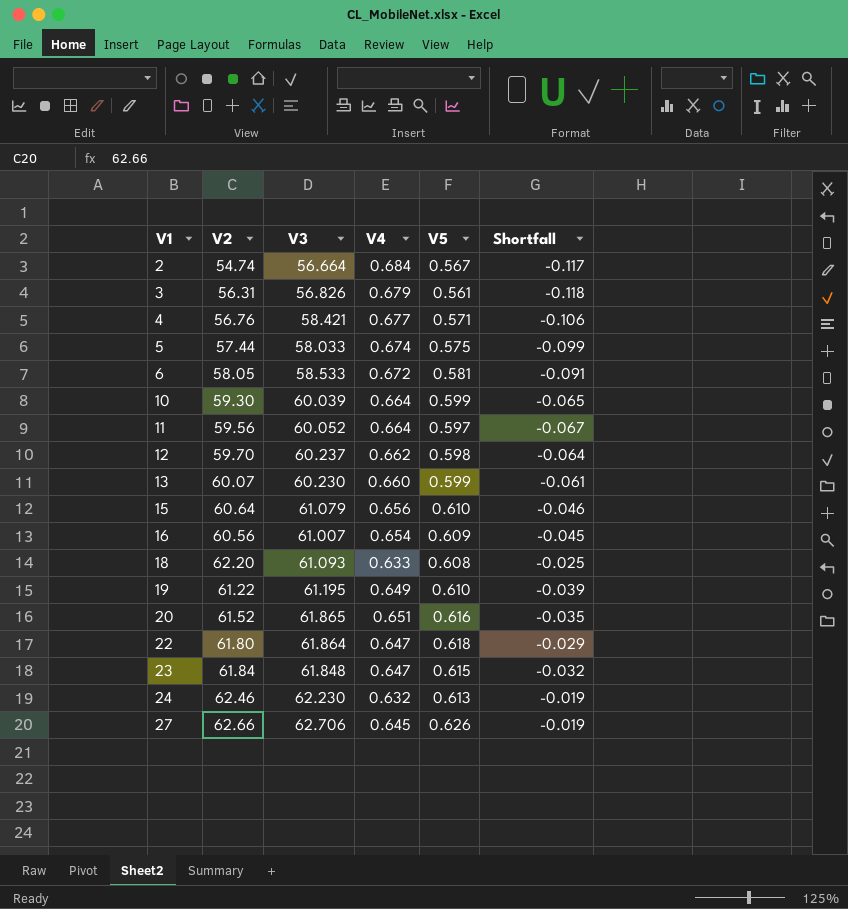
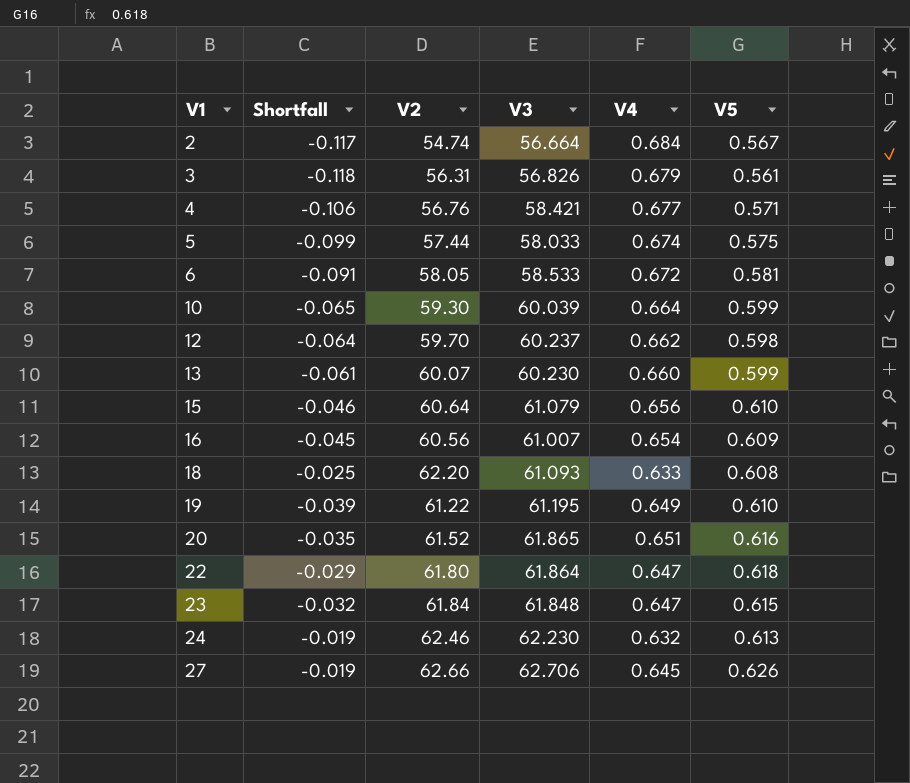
column Shortfall | position: 6 -> 2
row 11: 59.56 | 60.052 | 0.664 | 0.597 | -0.067 -> none

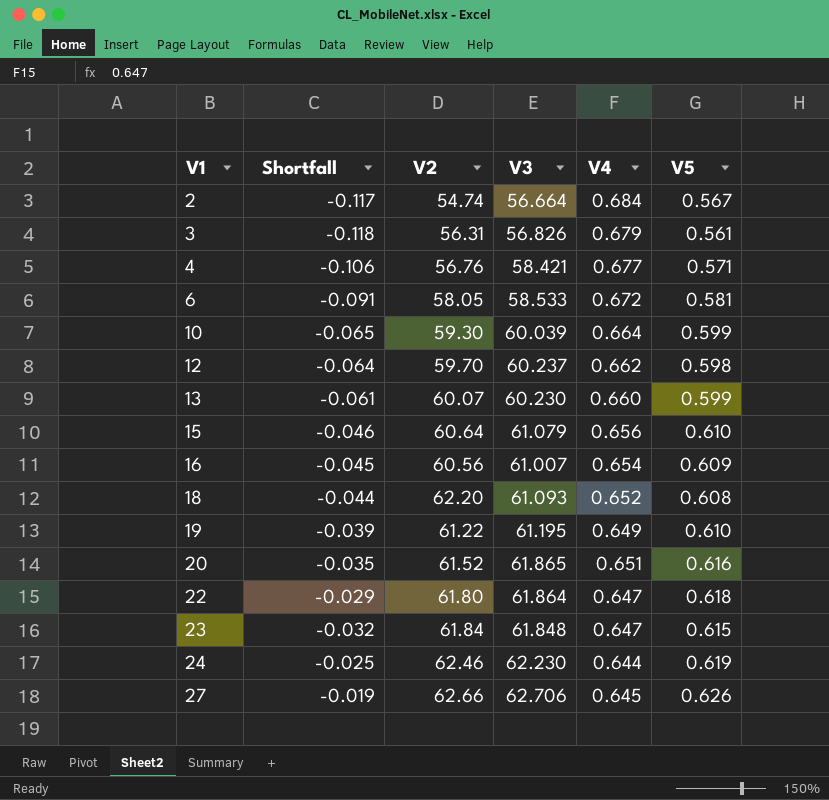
row 5: -0.099 | 57.44 | 58.033 | 0.674 | 0.575 -> none
18 | Shortfall: -0.025 -> -0.044
18 | V4: 0.633 -> 0.652
24 | Shortfall: -0.019 -> -0.025
24 | V4: 0.632 -> 0.644
24 | V5: 0.613 -> 0.619

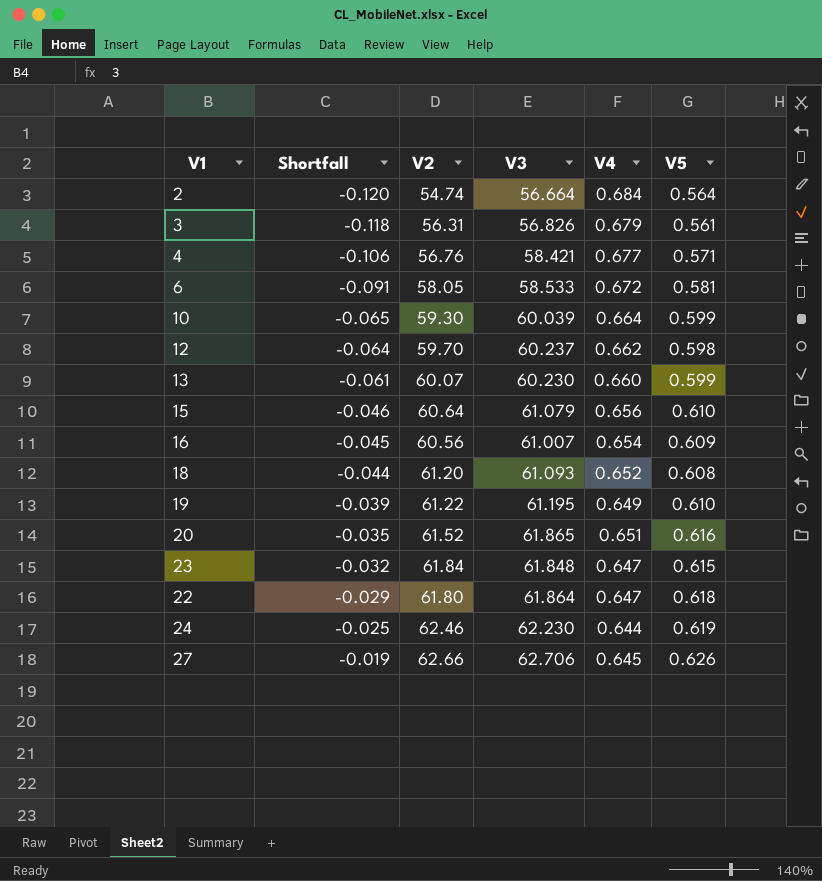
row order: V1 ascending -> Shortfall ascending
2 | Shortfall: -0.117 -> -0.120
2 | V5: 0.567 -> 0.564
18 | V2: 62.20 -> 61.20

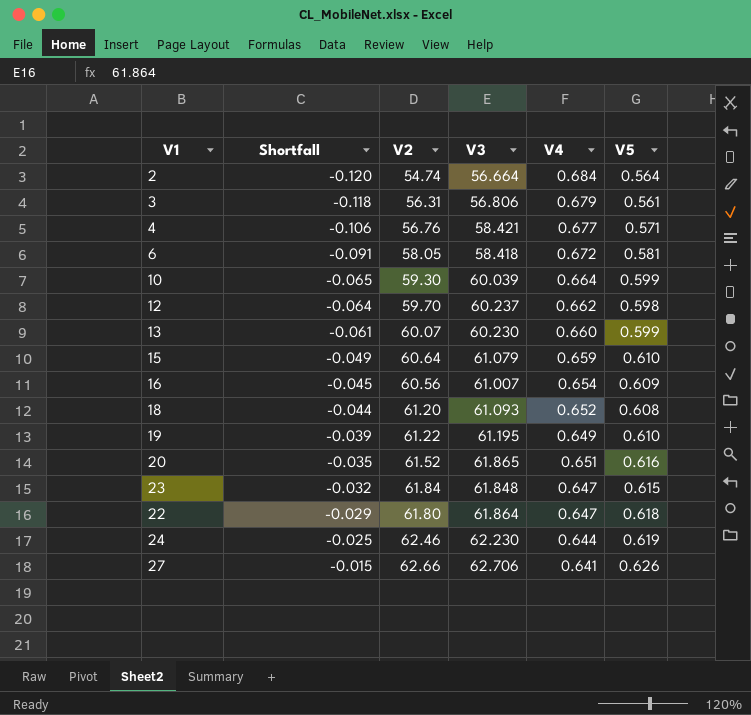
3 | V3: 56.826 -> 56.806
6 | V3: 58.533 -> 58.418
15 | Shortfall: -0.046 -> -0.049
15 | V4: 0.656 -> 0.659
27 | Shortfall: -0.019 -> -0.015
27 | V4: 0.645 -> 0.641

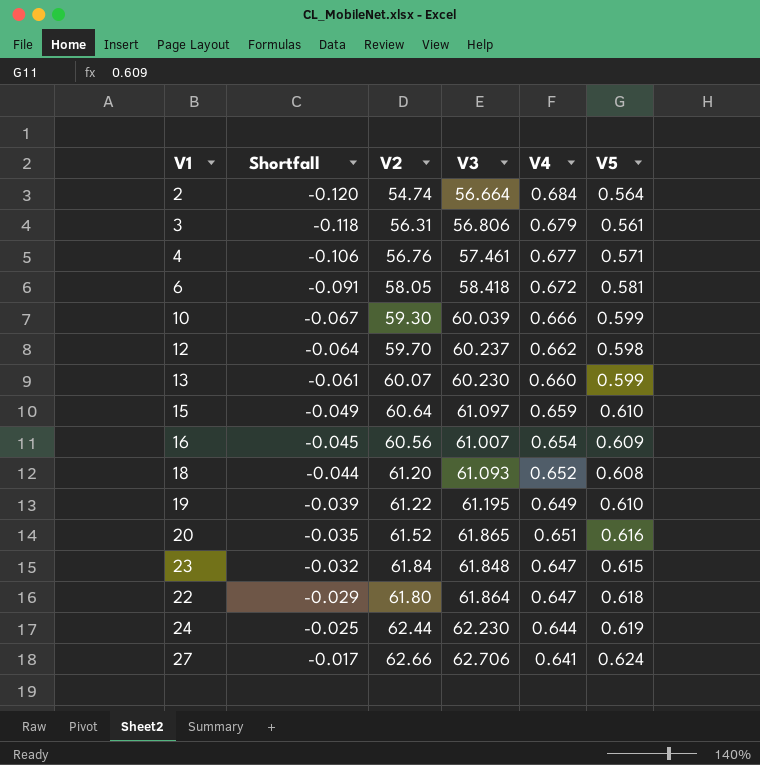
4 | V3: 58.421 -> 57.461
10 | Shortfall: -0.065 -> -0.067
10 | V4: 0.664 -> 0.666
15 | V3: 61.079 -> 61.097
24 | V2: 62.46 -> 62.44
27 | Shortfall: -0.015 -> -0.017
27 | V5: 0.626 -> 0.624

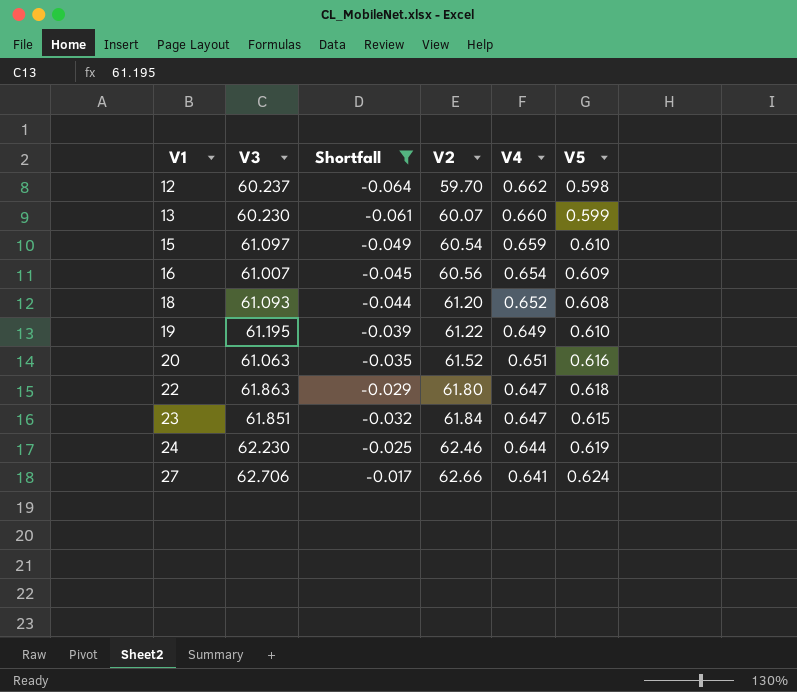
filter: none -> Shortfall >= -0.064
row order: Shortfall ascending -> V1 ascending
column V3 | position: 4 -> 2
15 | V2: 60.64 -> 60.54
20 | V3: 61.865 -> 61.063
22 | V3: 61.864 -> 61.863
23 | V3: 61.848 -> 61.851
24 | V2: 62.44 -> 62.46

